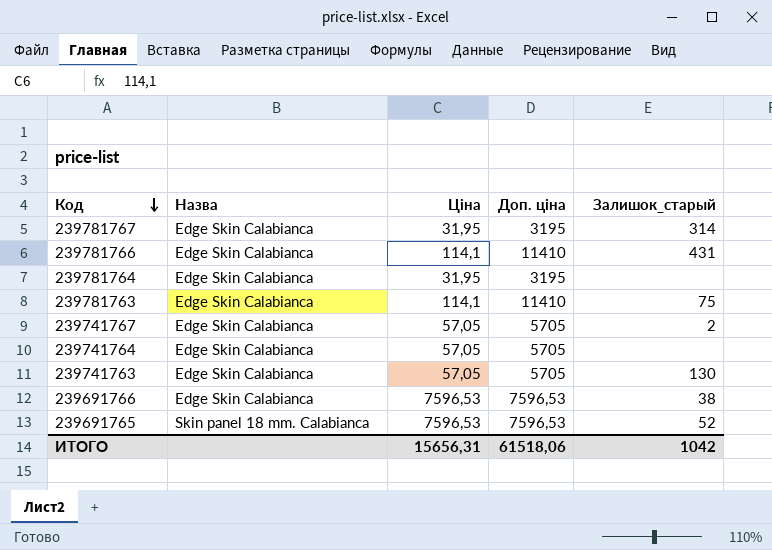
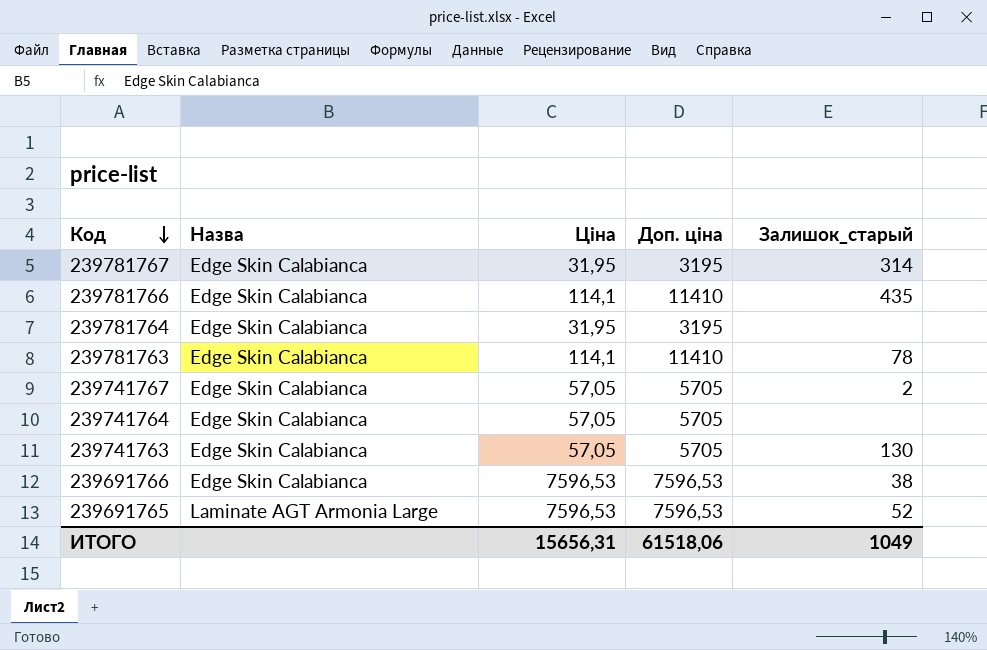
239781766 | Залишок_старый: 431 -> 435
239781763 | Залишок_старый: 75 -> 78
239691765 | Назва: Skin panel 18 mm. Calabianca -> Laminate AGT Armonia Large
ИТОГО | Залишок_старый: 1042 -> 1049

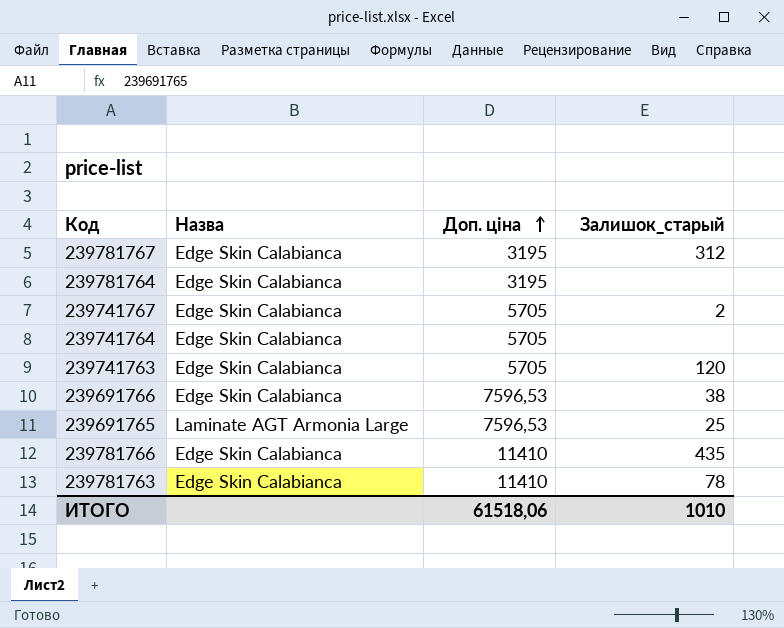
row order: Код descending -> Доп. ціна ascending
column Ціна | position: 3 -> none
239781767 | Залишок_старый: 314 -> 312
239741763 | Залишок_старый: 130 -> 120
239691765 | Залишок_старый: 52 -> 25
ИТОГО | Залишок_старый: 1049 -> 1010

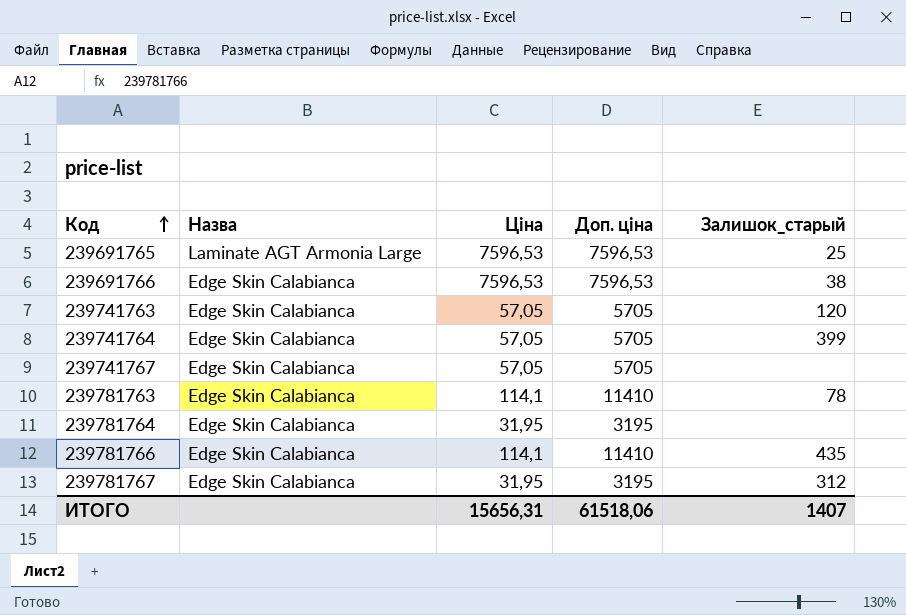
row order: Доп. ціна ascending -> Код ascending
column Ціна | position: none -> 3
239741764 | Залишок_старый: none -> 399
239741767 | Залишок_старый: 2 -> none
ИТОГО | Залишок_старый: 1010 -> 1407

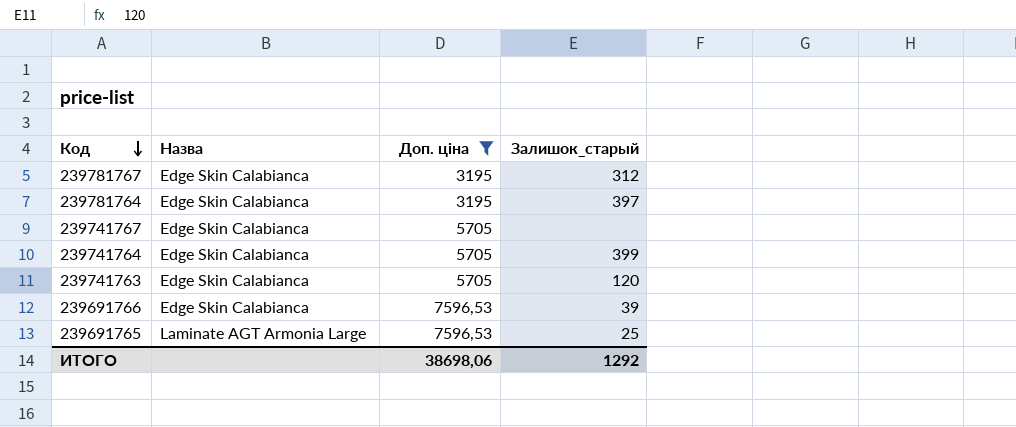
filter: none -> Доп. ціна != 11410
row order: Код ascending -> Код descending
column Ціна | position: 3 -> none
239781764 | Залишок_старый: none -> 397
239691766 | Залишок_старый: 38 -> 39
ИТОГО | Доп. ціна: 61518,06 -> 38698,06
ИТОГО | Залишок_старый: 1407 -> 1292

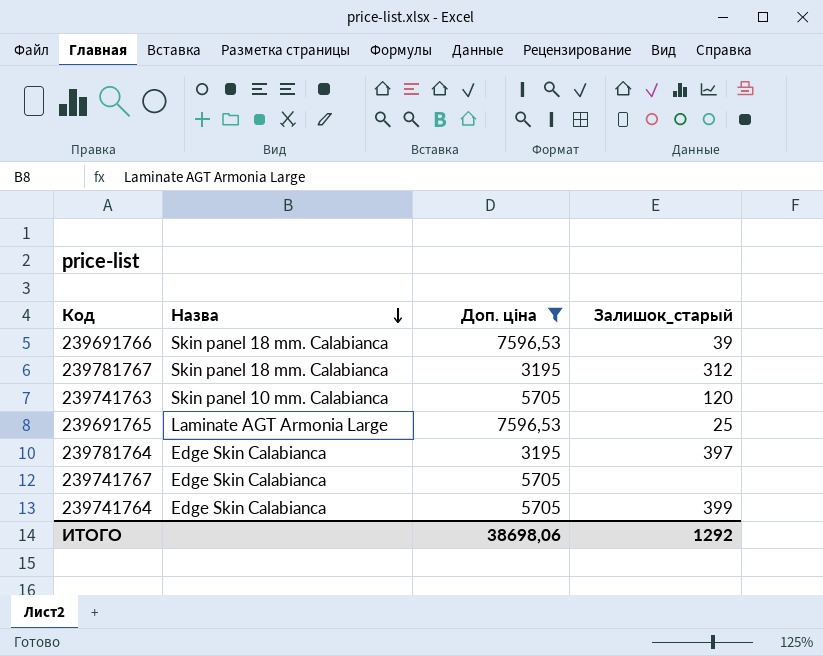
row order: Код descending -> Назва descending
239691766 | Назва: Edge Skin Calabianca -> Skin panel 18 mm. Calabianca
239781767 | Назва: Edge Skin Calabianca -> Skin panel 18 mm. Calabianca
239741763 | Назва: Edge Skin Calabianca -> Skin panel 10 mm. Calabianca

